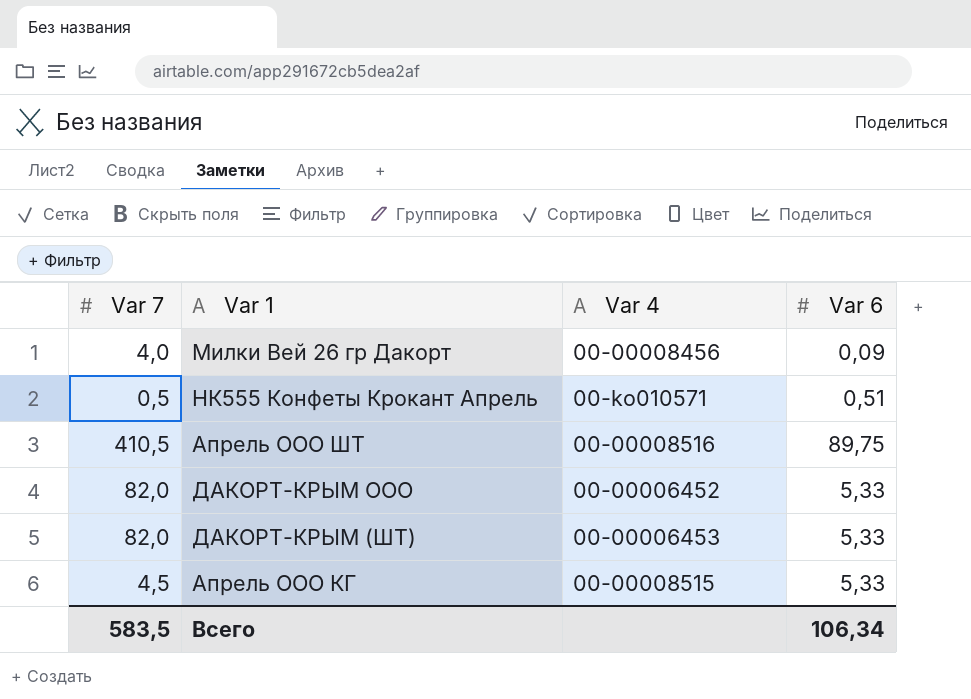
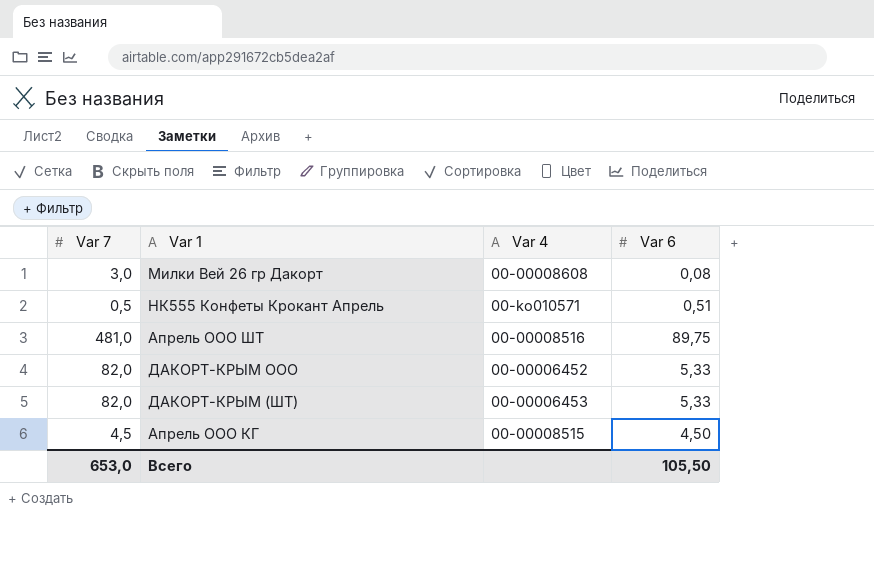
Милки Вей 26 гр Дакорт | Var 7: 4,0 -> 3,0
Милки Вей 26 гр Дакорт | Var 4: 00-00008456 -> 00-00008608
Милки Вей 26 гр Дакорт | Var 6: 0,09 -> 0,08
Апрель ООО ШТ | Var 7: 410,5 -> 481,0
Апрель ООО КГ | Var 6: 5,33 -> 4,50
Всего | Var 7: 583,5 -> 653,0
Всего | Var 6: 106,34 -> 105,50

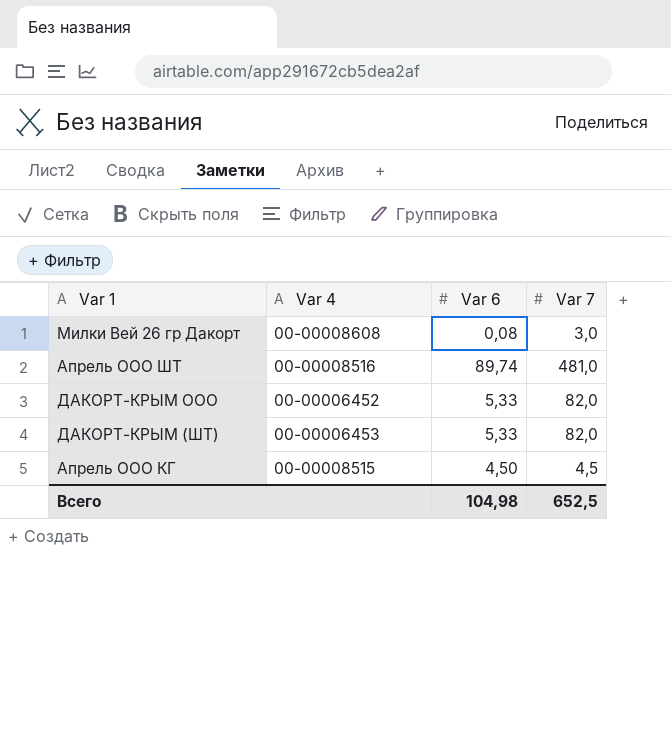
column Var 7 | position: 1 -> 4
row НК555 Конфеты Крокант Апрель: 0,5 | 00-ko010571 | 0,51 -> none
Апрель ООО ШТ | Var 6: 89,75 -> 89,74
Всего | Var 6: 105,50 -> 104,98
Всего | Var 7: 653,0 -> 652,5

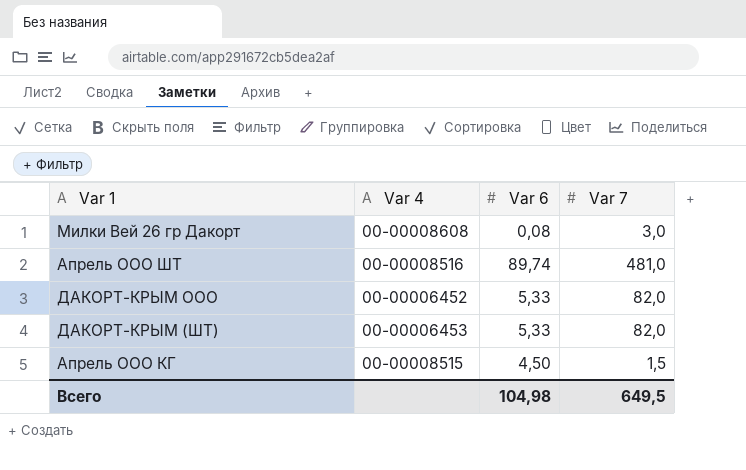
Апрель ООО КГ | Var 7: 4,5 -> 1,5
Всего | Var 7: 652,5 -> 649,5

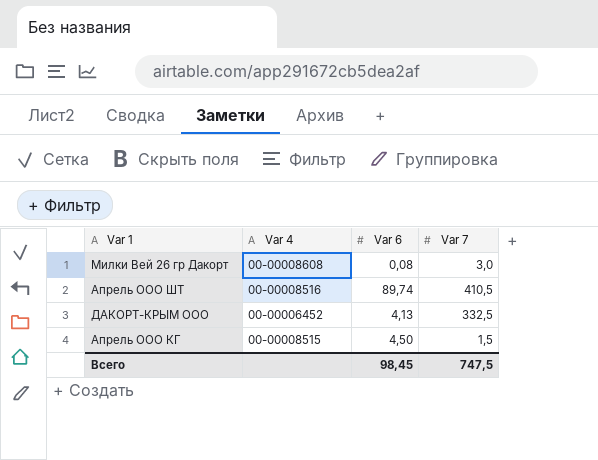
row ДАКОРТ-КРЫМ (ШТ): 00-00006453 | 5,33 | 82,0 -> none
Апрель ООО ШТ | Var 7: 481,0 -> 410,5
ДАКОРТ-КРЫМ ООО | Var 6: 5,33 -> 4,13
ДАКОРТ-КРЫМ ООО | Var 7: 82,0 -> 332,5
Всего | Var 6: 104,98 -> 98,45
Всего | Var 7: 649,5 -> 747,5

